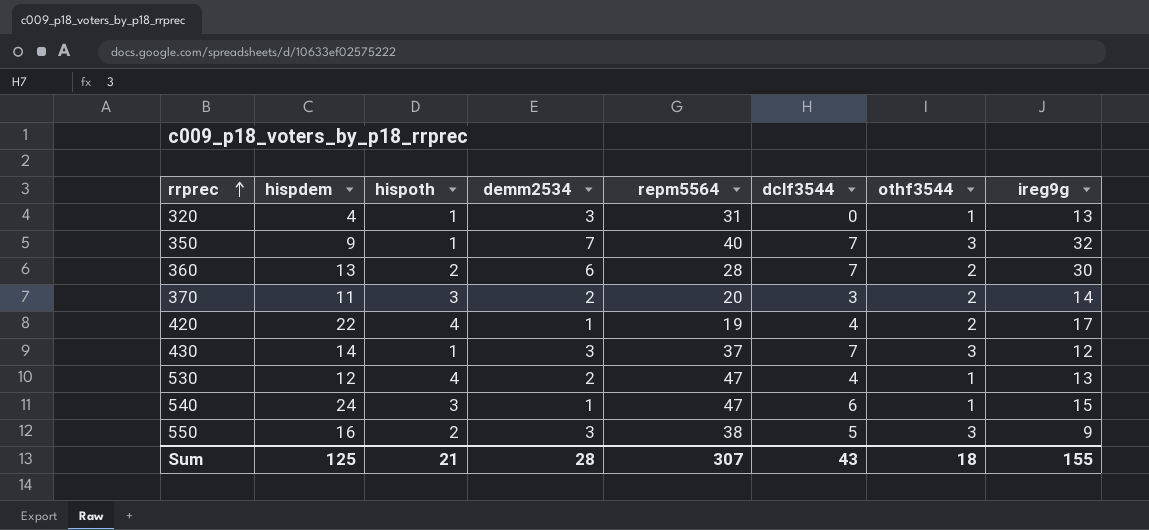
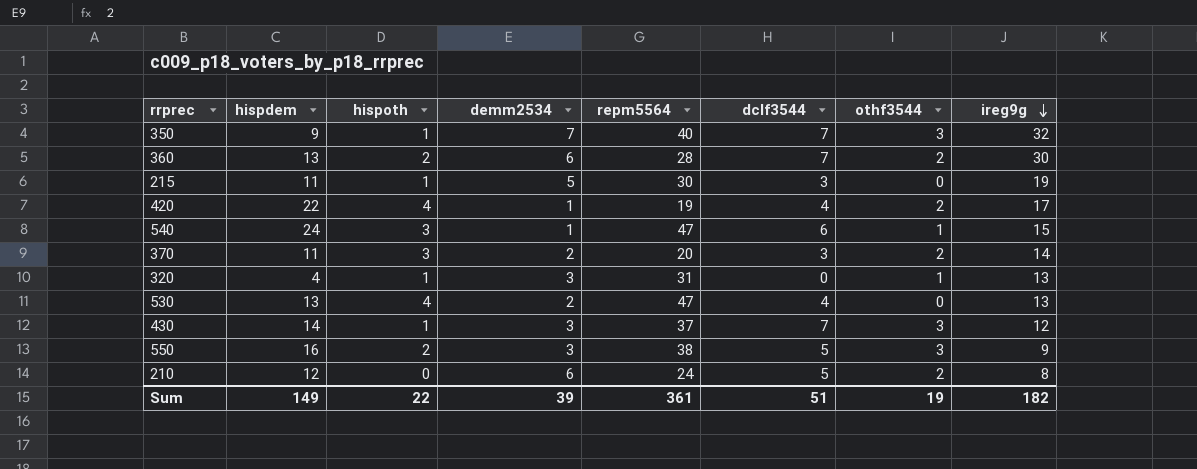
row order: rrprec ascending -> ireg9g descending
row 215: none -> 11 | 1 | 5 | 30 | 3 | 0 | 19
530 | hispdem: 12 -> 13
530 | othf3544: 1 -> 0
row 210: none -> 12 | 0 | 6 | 24 | 5 | 2 | 8
Sum | hispdem: 125 -> 149
Sum | hispoth: 21 -> 22
Sum | demm2534: 28 -> 39
Sum | repm5564: 307 -> 361
Sum | dclf3544: 43 -> 51
Sum | othf3544: 18 -> 19
Sum | ireg9g: 155 -> 182

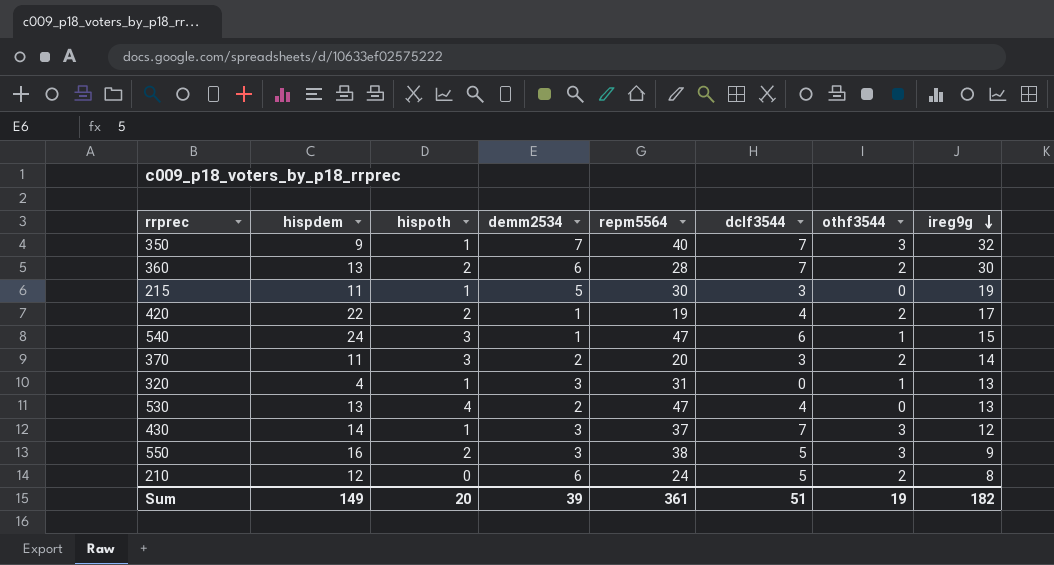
420 | hispoth: 4 -> 2
Sum | hispoth: 22 -> 20

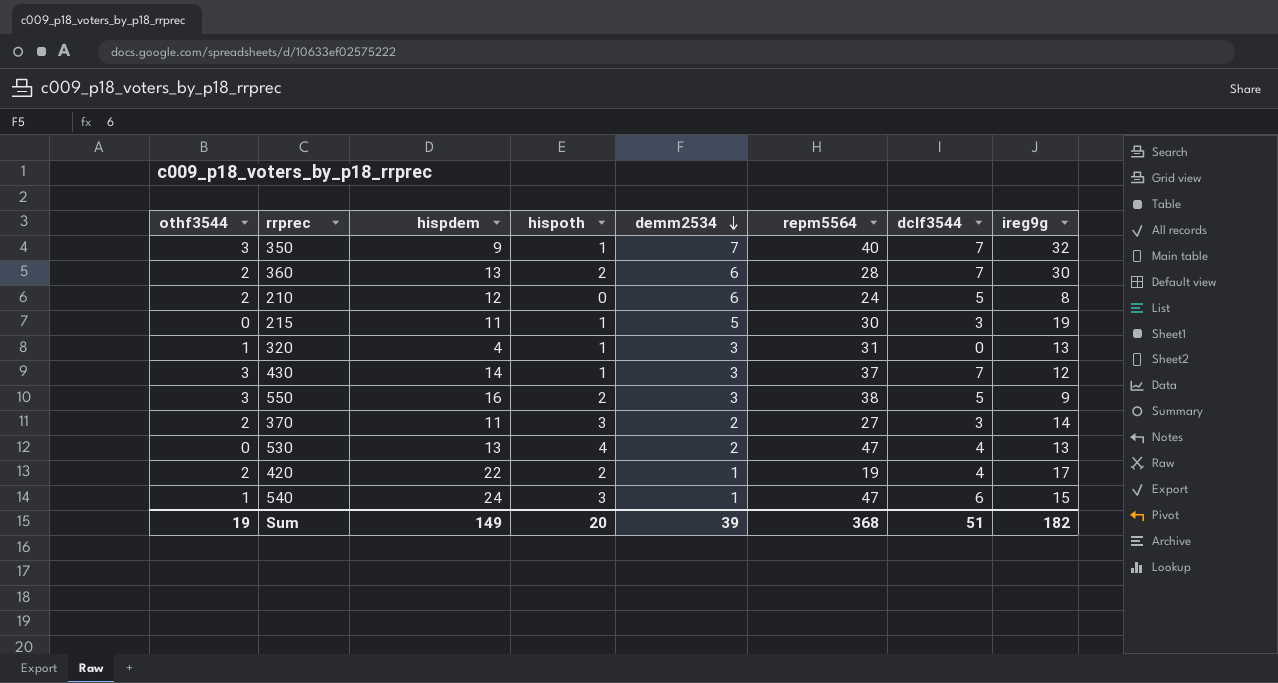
row order: ireg9g descending -> demm2534 descending
column othf3544 | position: 7 -> 1
370 | repm5564: 20 -> 27
Sum | repm5564: 361 -> 368

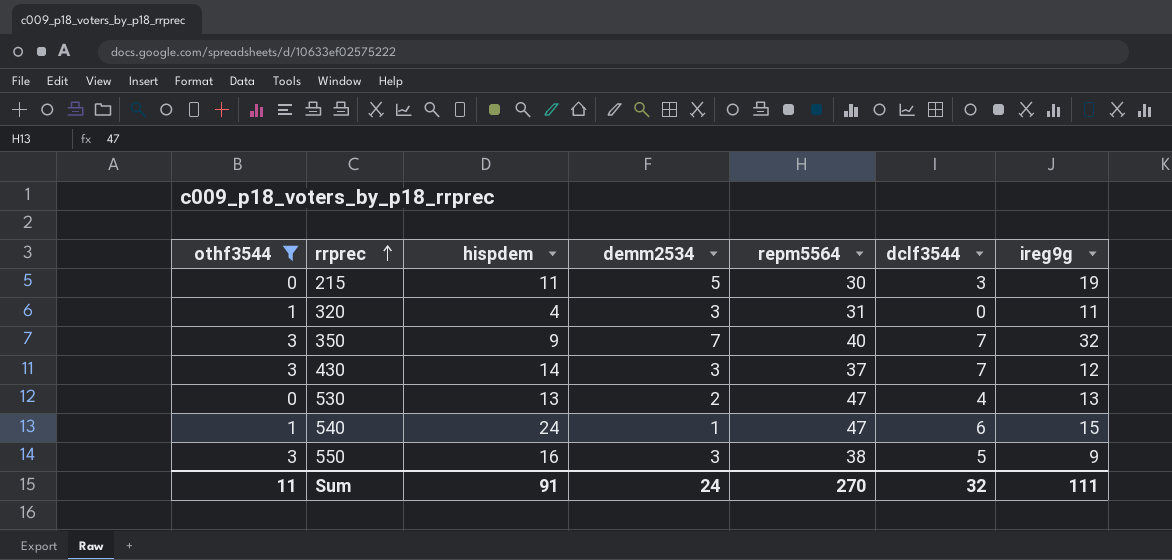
filter: none -> othf3544 != 2
row order: demm2534 descending -> rrprec ascending
column hispoth | position: 4 -> none
320 | ireg9g: 13 -> 11
Sum | othf3544: 19 -> 11
Sum | hispdem: 149 -> 91
Sum | demm2534: 39 -> 24
Sum | repm5564: 368 -> 270
Sum | dclf3544: 51 -> 32
Sum | ireg9g: 182 -> 111

